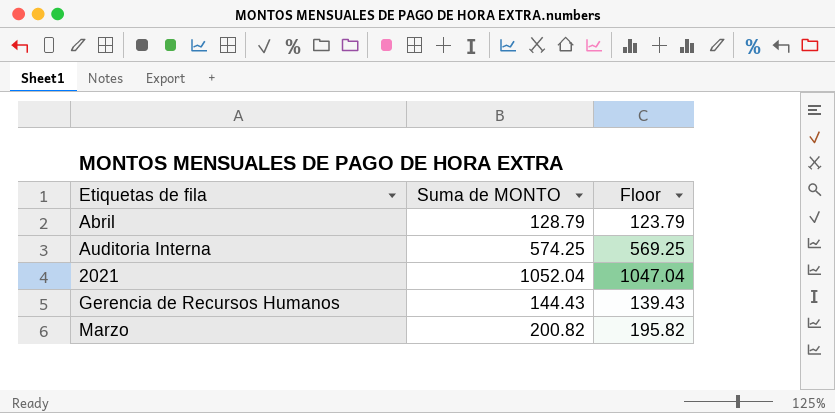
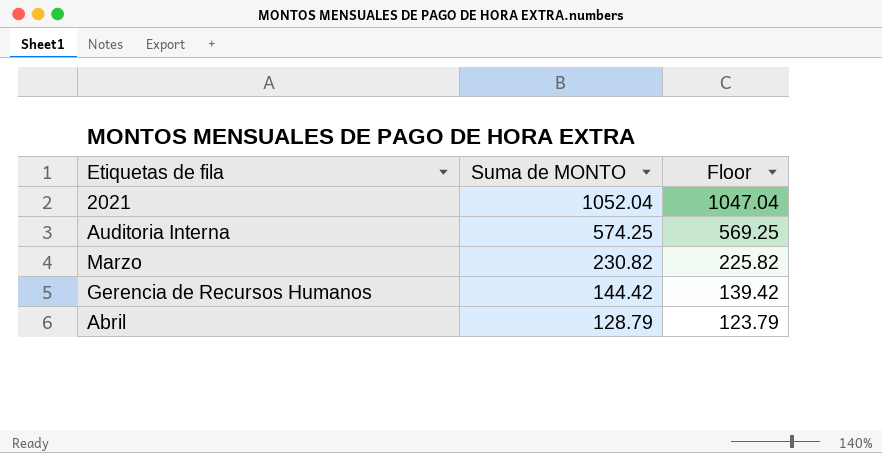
row order: none -> Suma de MONTO descending
Marzo | Suma de MONTO: 200.82 -> 230.82
Marzo | Floor: 195.82 -> 225.82
Gerencia de Recursos Humanos | Suma de MONTO: 144.43 -> 144.42
Gerencia de Recursos Humanos | Floor: 139.43 -> 139.42

